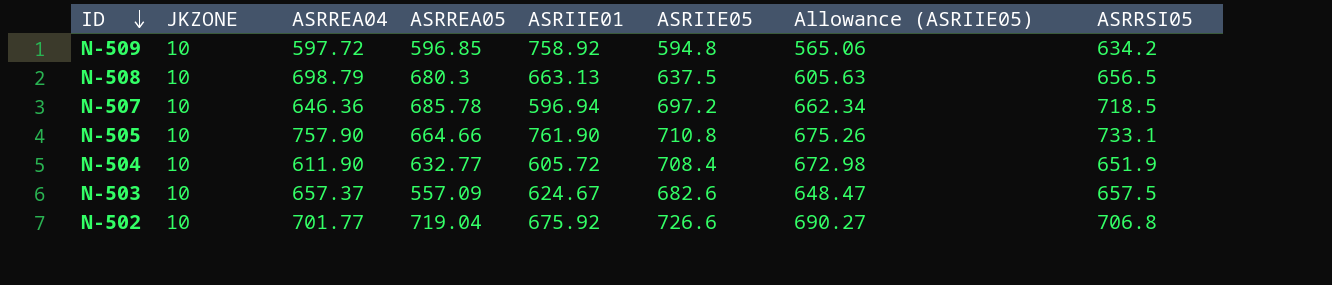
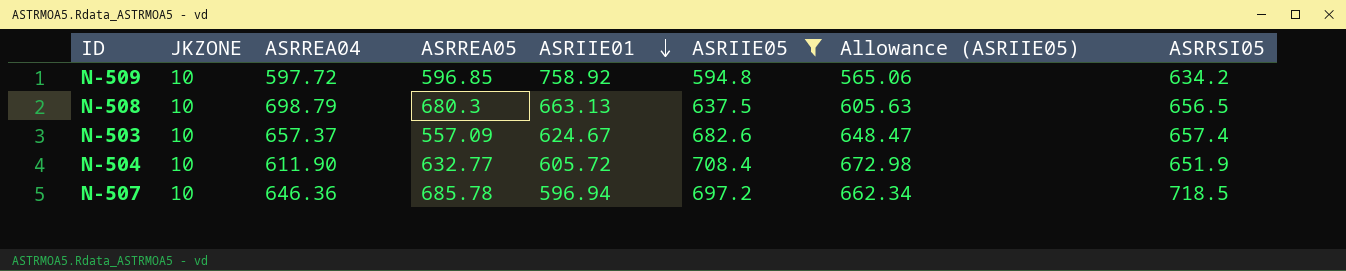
filter: none -> ASRIIE05 <= 708.4
row order: ID descending -> ASRIIE01 descending
N-503 | ASRRSI05: 657.5 -> 657.4

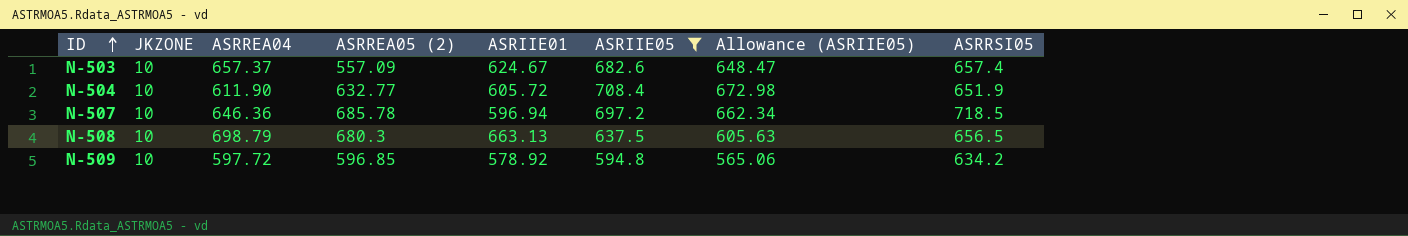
row order: ASRIIE01 descending -> ID ascending
column name: ASRREA05 -> ASRREA05 (2)
N-509 | ASRIIE01: 758.92 -> 578.92

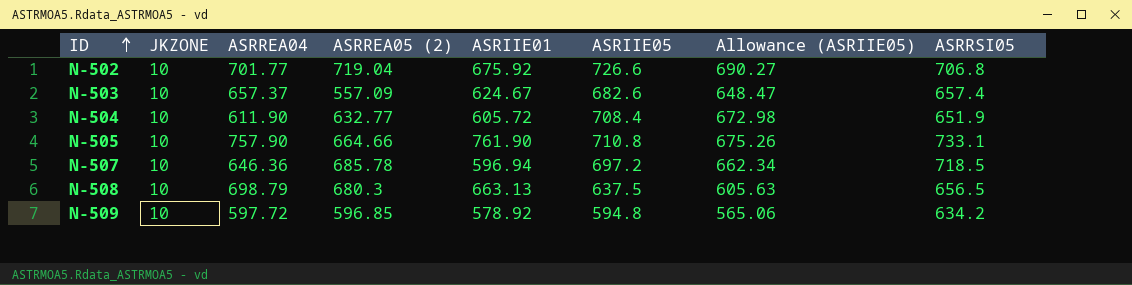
filter: ASRIIE05 <= 708.4 -> none

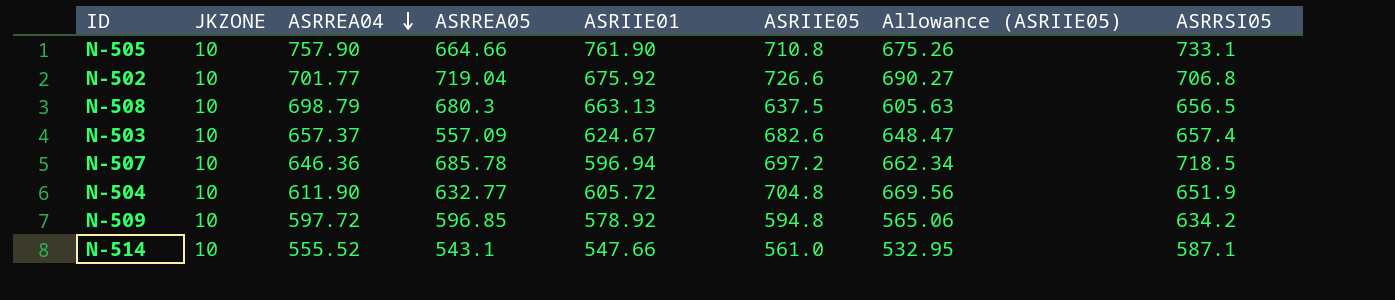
row order: ID ascending -> ASRREA04 descending
column name: ASRREA05 (2) -> ASRREA05
N-504 | ASRIIE05: 708.4 -> 704.8
N-504 | Allowance (ASRIIE05): 672.98 -> 669.56
row N-514: none -> 10 | 555.52 | 543.1 | 547.66 | 561.0 | 532.95 | 587.1

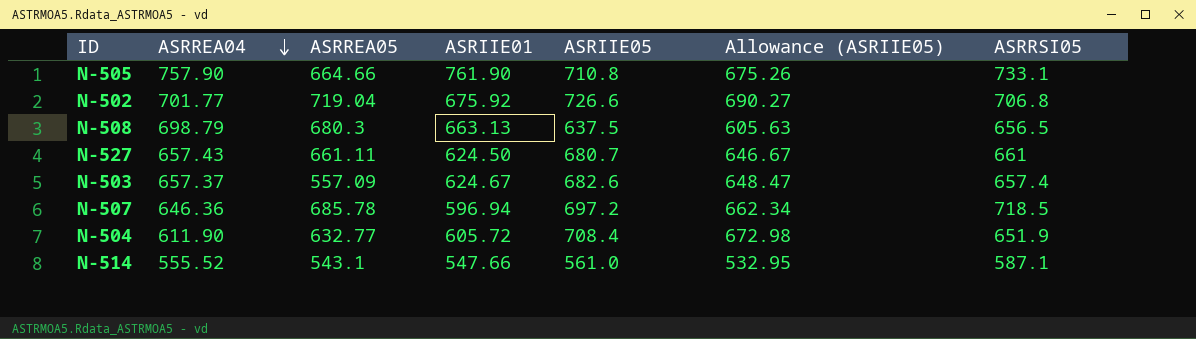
column JKZONE | position: 2 -> none
row N-509: 10 | 597.72 | 596.85 | 578.92 | 594.8 | 565.06 | 634.2 -> none
row N-527: none -> 657.43 | 661.11 | 624.50 | 680.7 | 646.67 | 661
N-504 | ASRIIE05: 704.8 -> 708.4
N-504 | Allowance (ASRIIE05): 669.56 -> 672.98

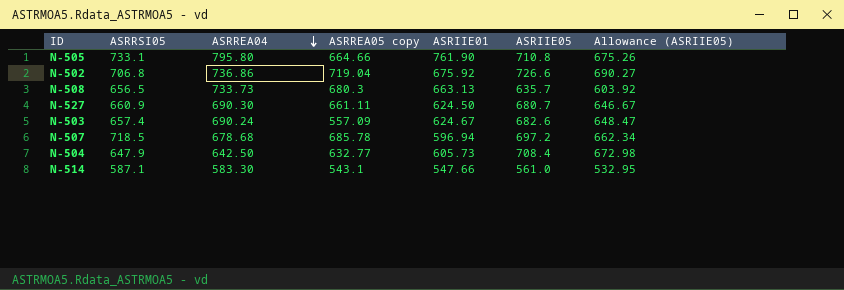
column ASRRSI05 | position: 7 -> 2
column name: ASRREA05 -> ASRREA05 copy
N-505 | ASRREA04: 757.90 -> 795.80
N-502 | ASRREA04: 701.77 -> 736.86
N-508 | ASRREA04: 698.79 -> 733.73
N-508 | ASRIIE05: 637.5 -> 635.7
N-508 | Allowance (ASRIIE05): 605.63 -> 603.92
N-527 | ASRRSI05: 661 -> 660.9
N-527 | ASRREA04: 657.43 -> 690.30
N-503 | ASRREA04: 657.37 -> 690.24
N-507 | ASRREA04: 646.36 -> 678.68
N-504 | ASRRSI05: 651.9 -> 647.9
N-504 | ASRREA04: 611.90 -> 642.50
N-504 | ASRIIE01: 605.72 -> 605.73
N-514 | ASRREA04: 555.52 -> 583.30

